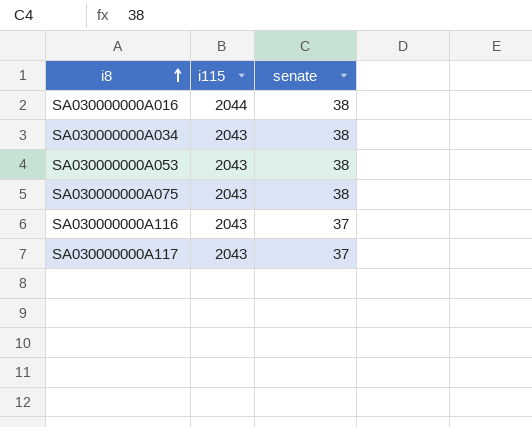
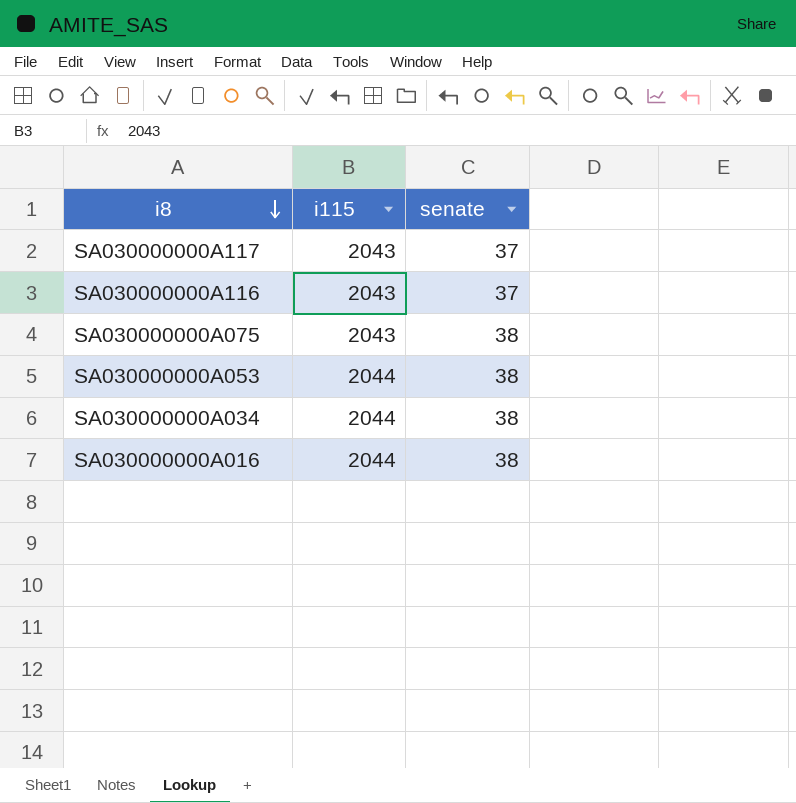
row order: i8 ascending -> i8 descending
SA030000000A053 | i115: 2043 -> 2044
SA030000000A034 | i115: 2043 -> 2044

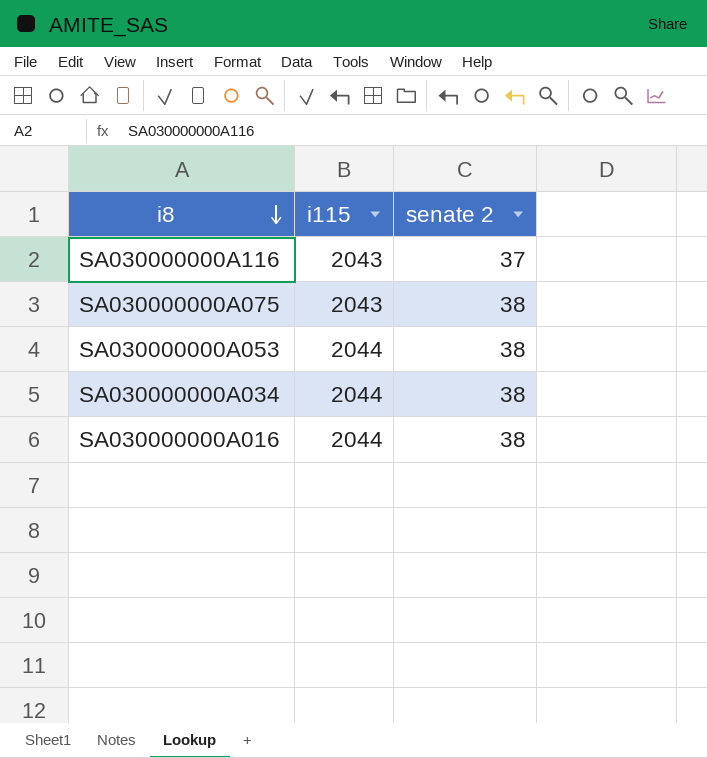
column name: senate -> senate 2
row SA030000000A117: 2043 | 37 -> none

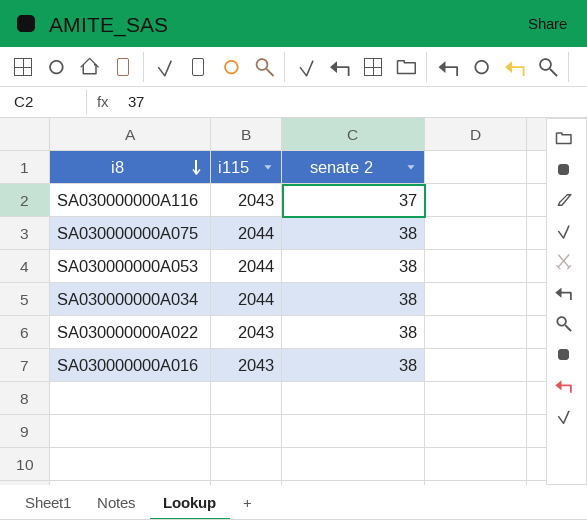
SA030000000A075 | i115: 2043 -> 2044
row SA030000000A022: none -> 2043 | 38
SA030000000A016 | i115: 2044 -> 2043

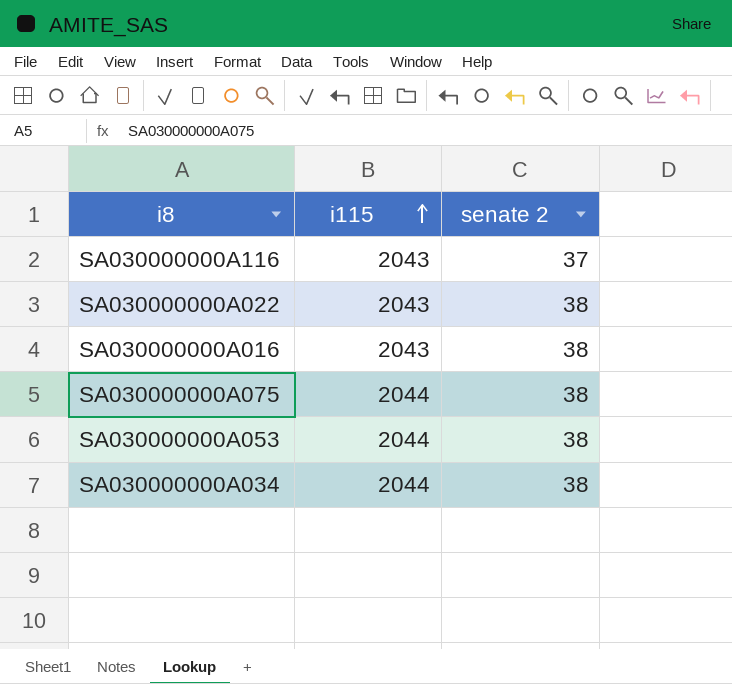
row order: i8 descending -> i115 ascending

